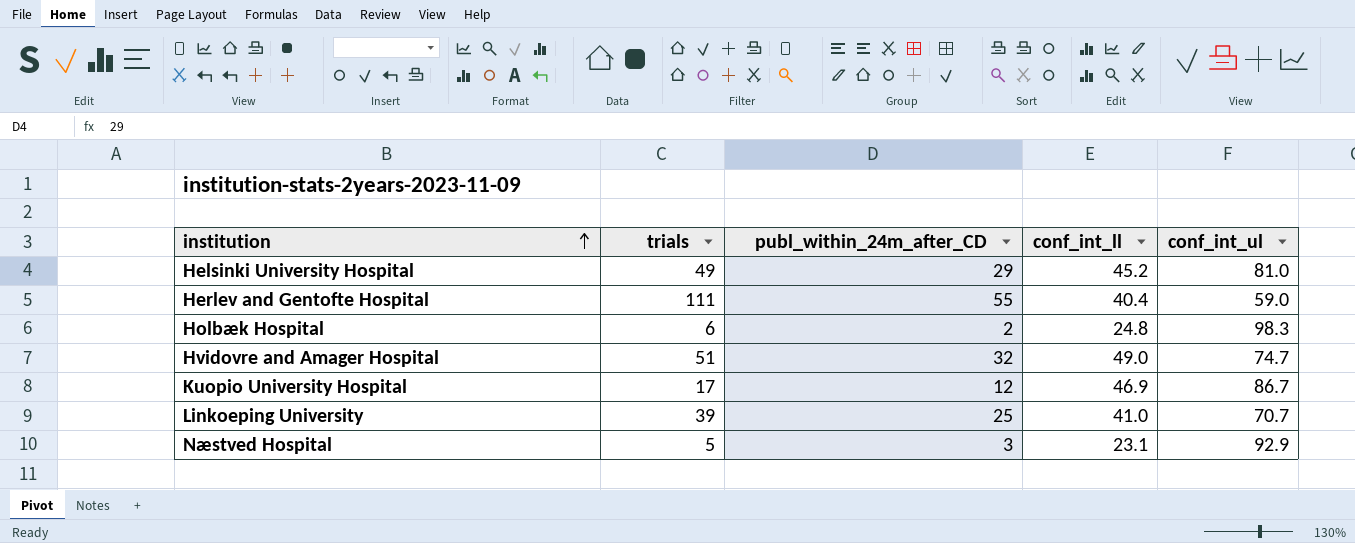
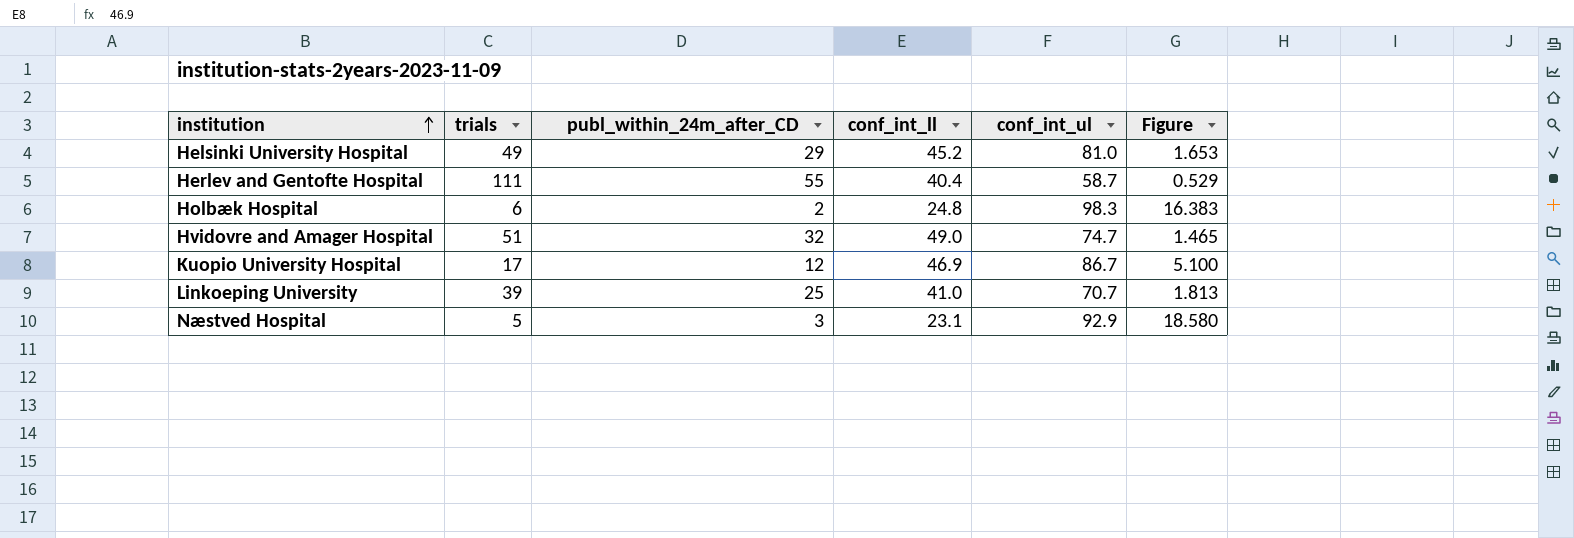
column Figure | formula: none -> [conf_int_ul] / [trials]
Herlev and Gentofte Hospital | conf_int_ul: 59.0 -> 58.7

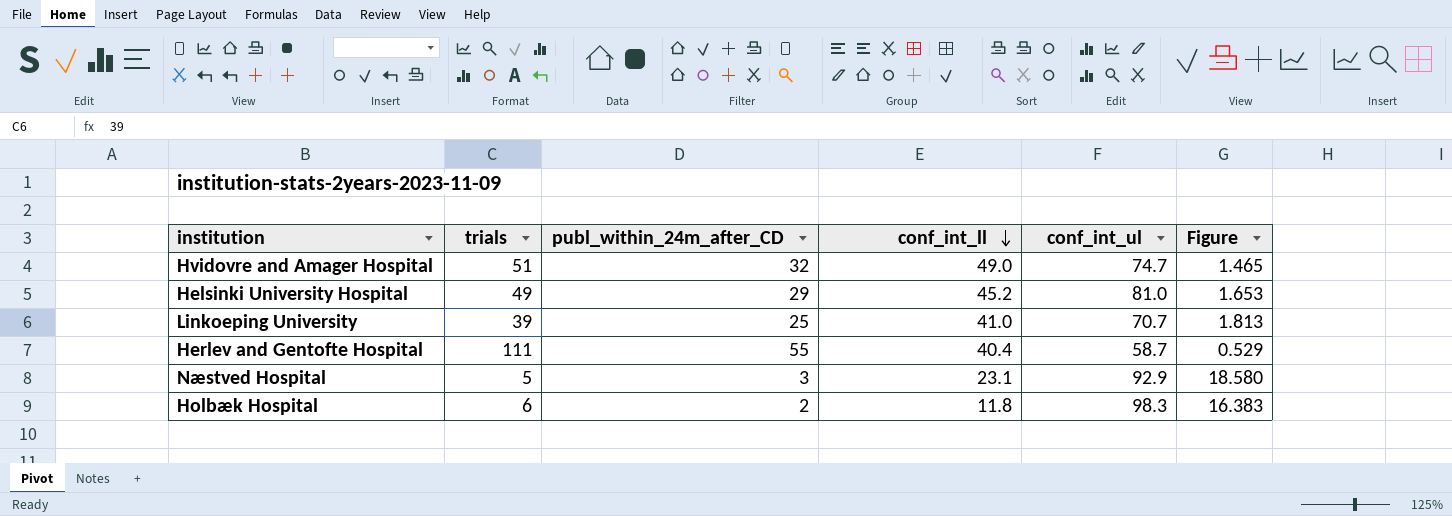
row order: institution ascending -> conf_int_ll descending
row Kuopio University Hospital: 17 | 12 | 46.9 | 86.7 | 5.100 -> none
Holbæk Hospital | conf_int_ll: 24.8 -> 11.8

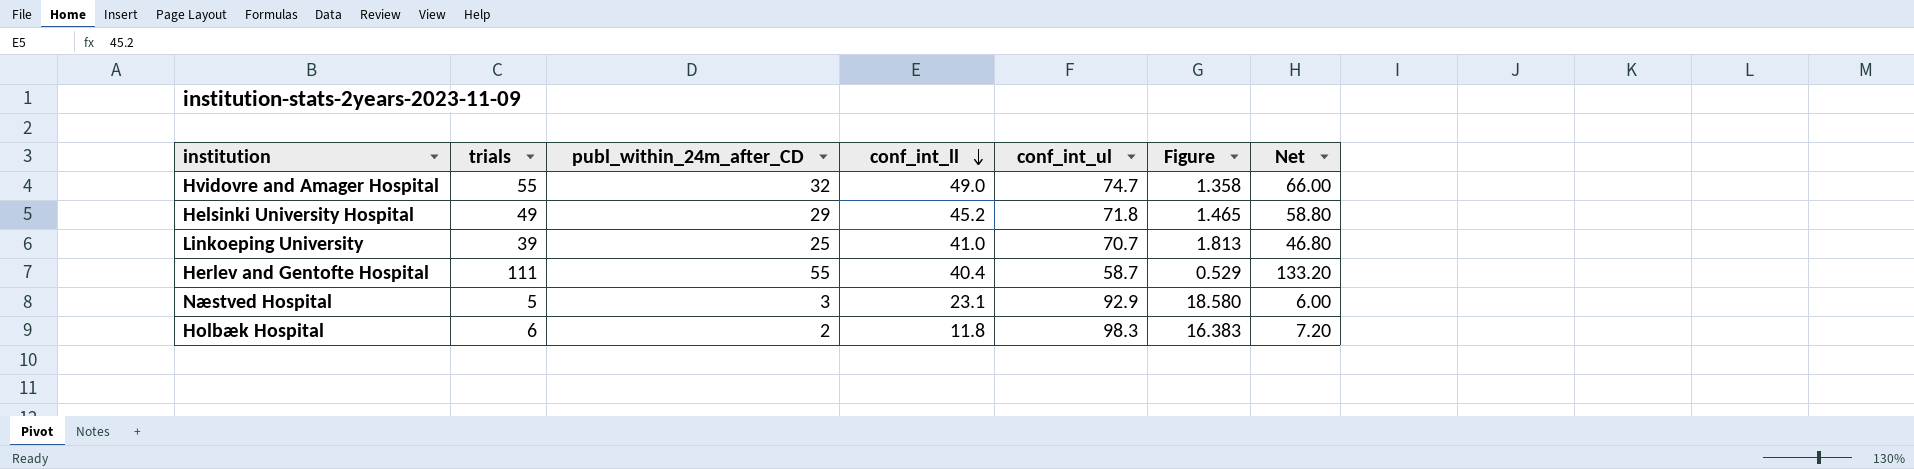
column Net | formula: none -> [trials] * 1.2
Hvidovre and Amager Hospital | trials: 51 -> 55
Hvidovre and Amager Hospital | Figure: 1.465 -> 1.358
Helsinki University Hospital | conf_int_ul: 81.0 -> 71.8
Helsinki University Hospital | Figure: 1.653 -> 1.465

